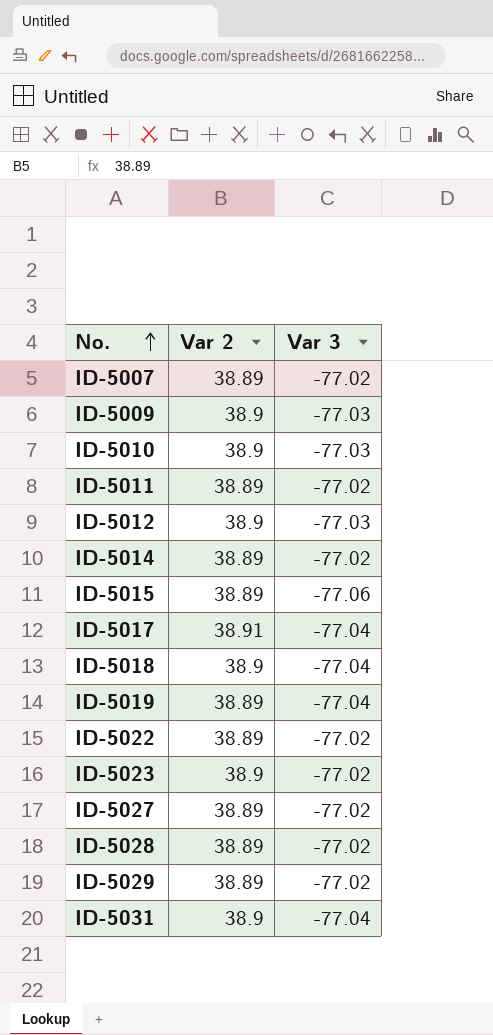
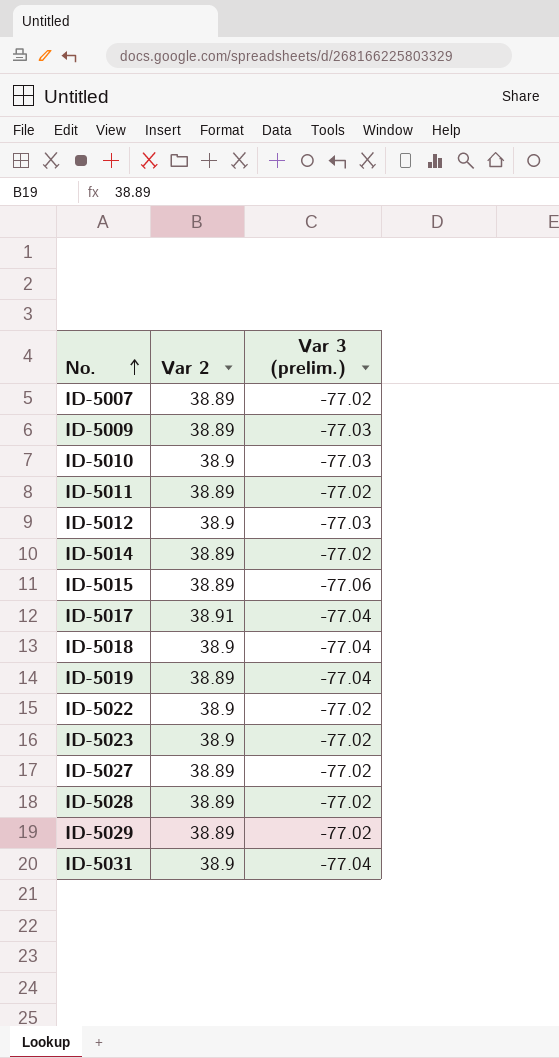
column name: Var 3 -> Var 3 (prelim.)
ID-5009 | Var 2: 38.9 -> 38.89
ID-5022 | Var 2: 38.89 -> 38.9

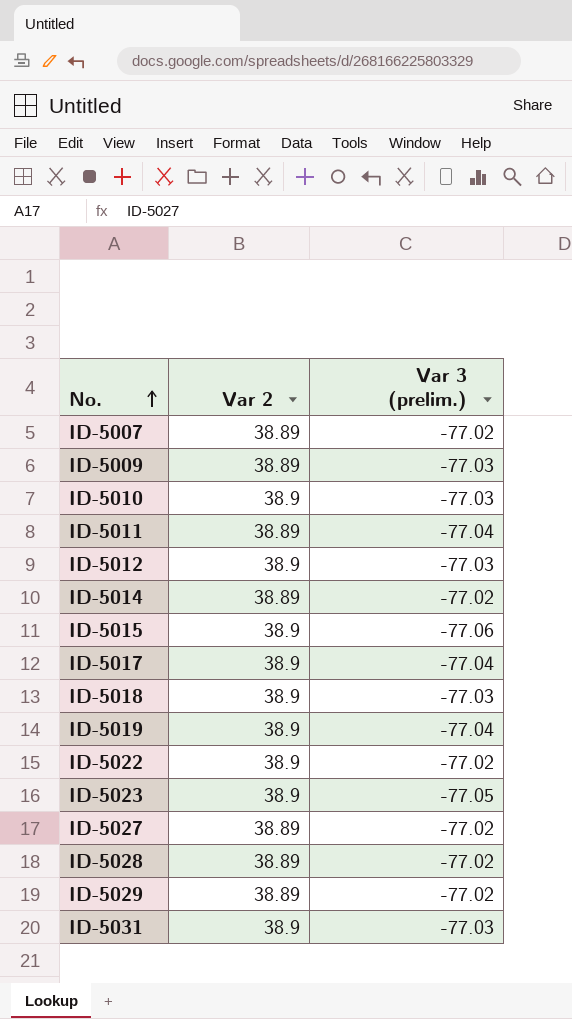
ID-5011 | Var 3 (prelim.): -77.02 -> -77.04
ID-5015 | Var 2: 38.89 -> 38.9
ID-5017 | Var 2: 38.91 -> 38.9
ID-5018 | Var 3 (prelim.): -77.04 -> -77.03
ID-5019 | Var 2: 38.89 -> 38.9
ID-5023 | Var 3 (prelim.): -77.02 -> -77.05
ID-5031 | Var 3 (prelim.): -77.04 -> -77.03

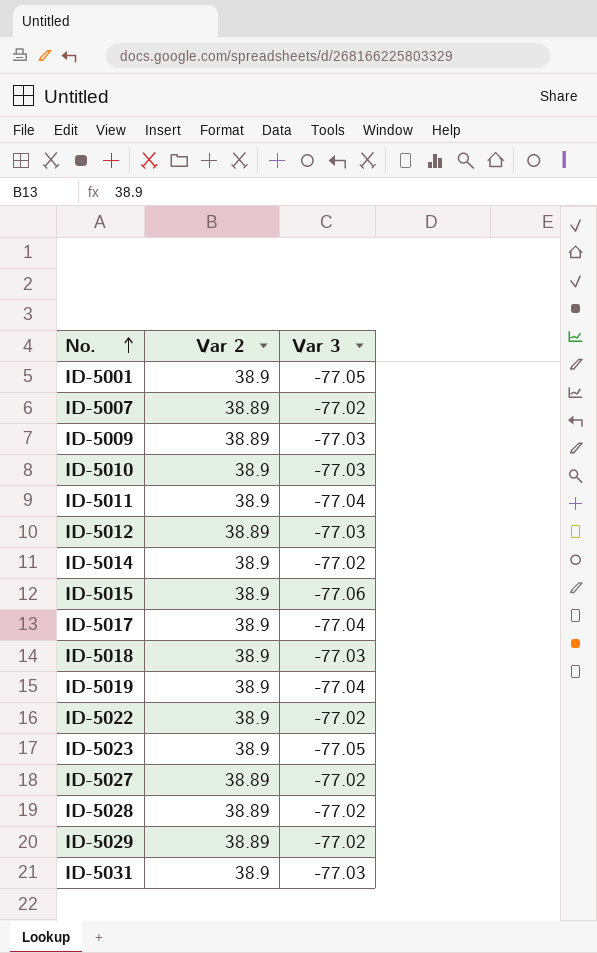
column name: Var 3 (prelim.) -> Var 3
row ID-5001: none -> 38.9 | -77.05
ID-5011 | Var 2: 38.89 -> 38.9
ID-5012 | Var 2: 38.9 -> 38.89
ID-5014 | Var 2: 38.89 -> 38.9

